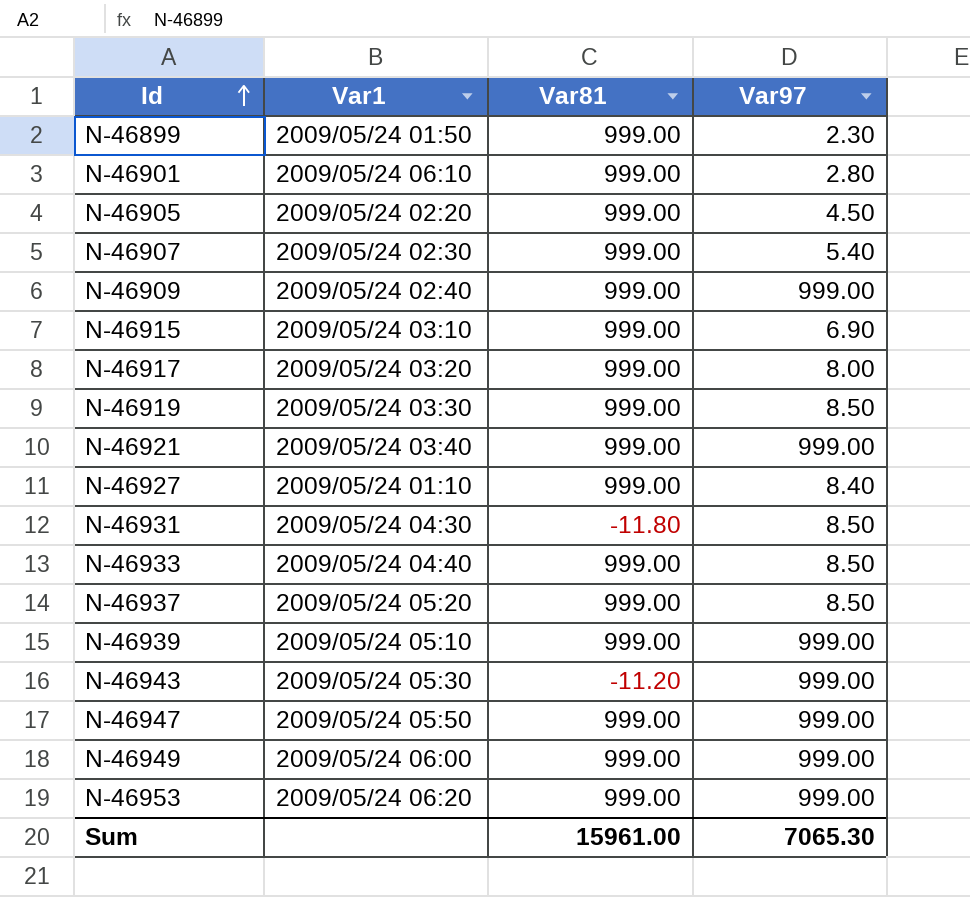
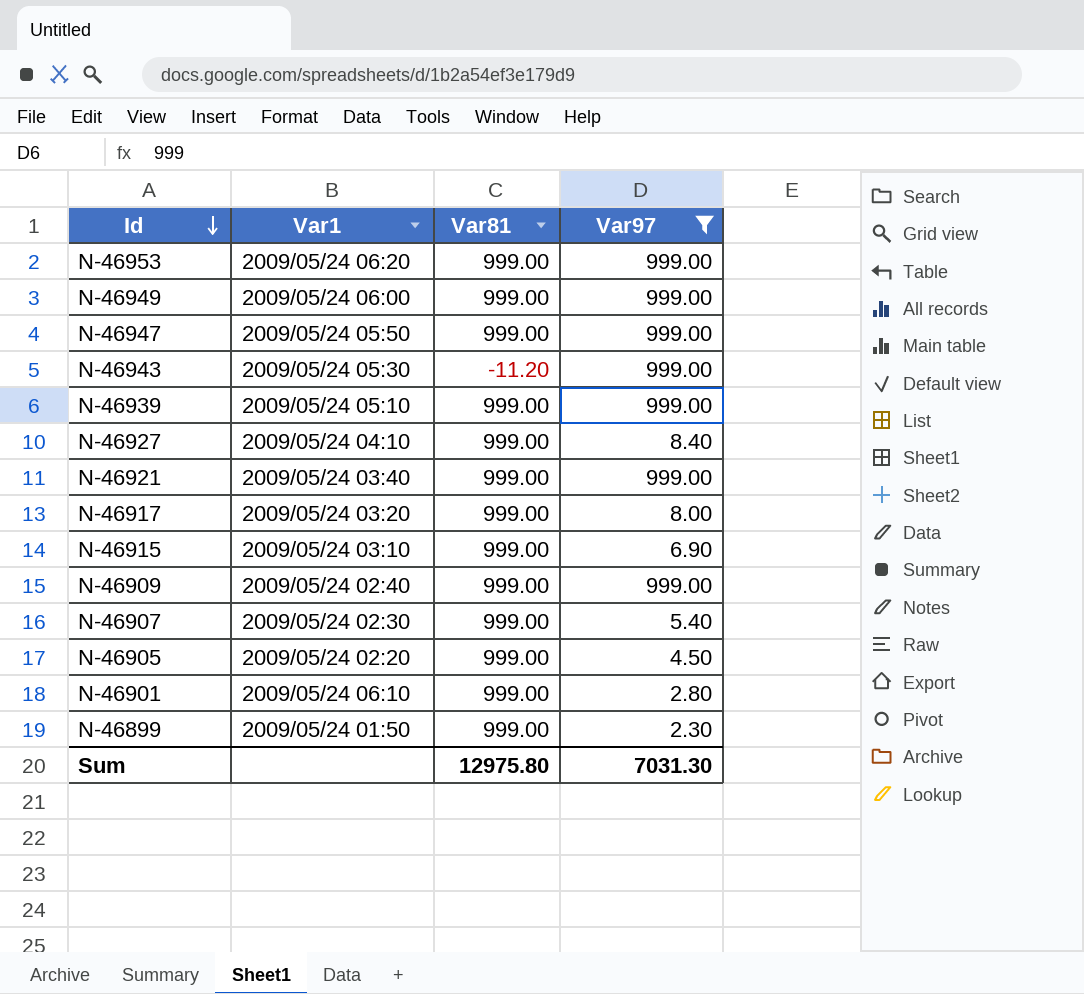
filter: none -> Var97 != 8.50
row order: Id ascending -> Id descending
N-46927 | Var1: 2009/05/24 01:10 -> 2009/05/24 04:10
Sum | Var81: 15961.00 -> 12975.80
Sum | Var97: 7065.30 -> 7031.30

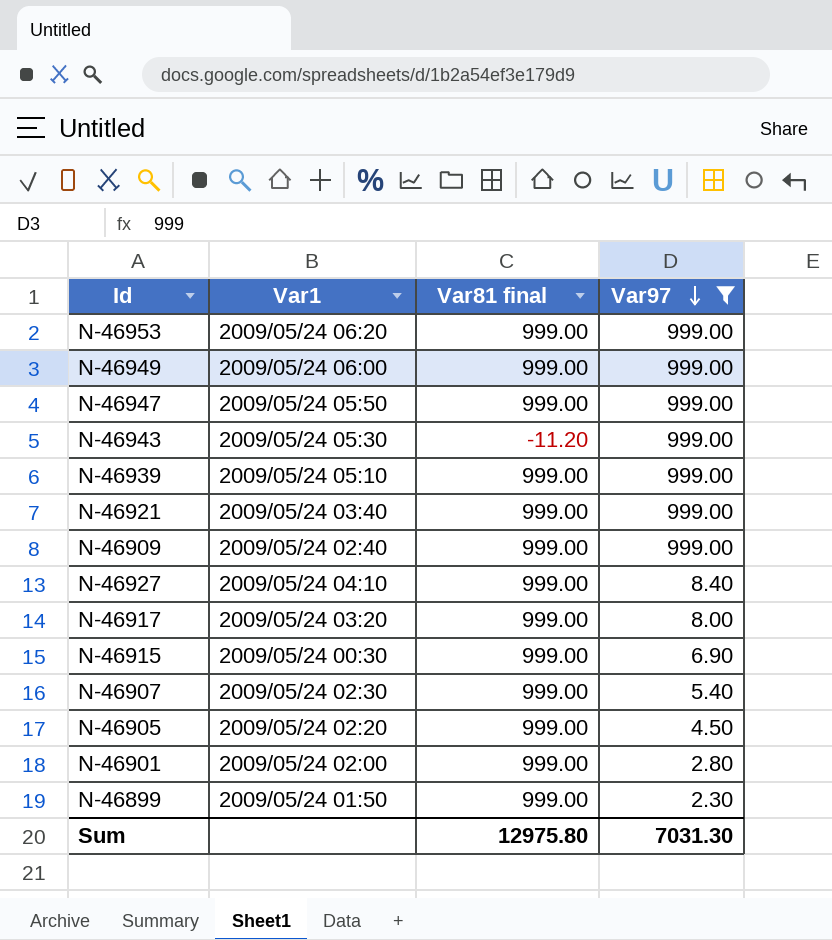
row order: Id descending -> Var97 descending
column name: Var81 -> Var81 final
N-46915 | Var1: 2009/05/24 03:10 -> 2009/05/24 00:30
N-46901 | Var1: 2009/05/24 06:10 -> 2009/05/24 02:00

